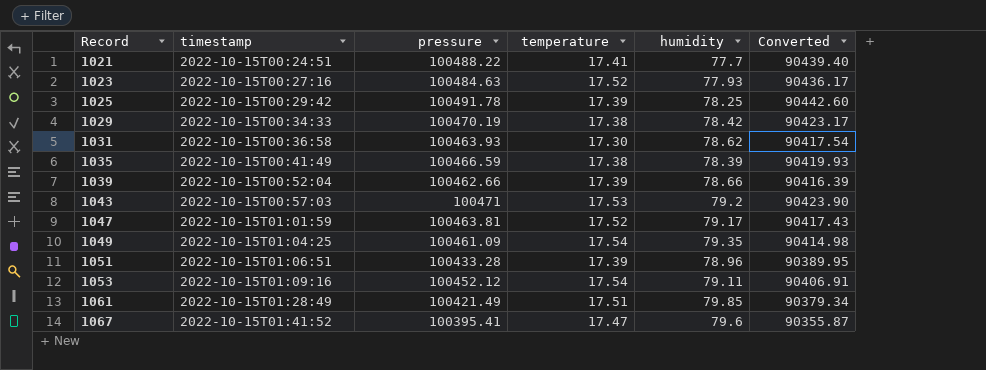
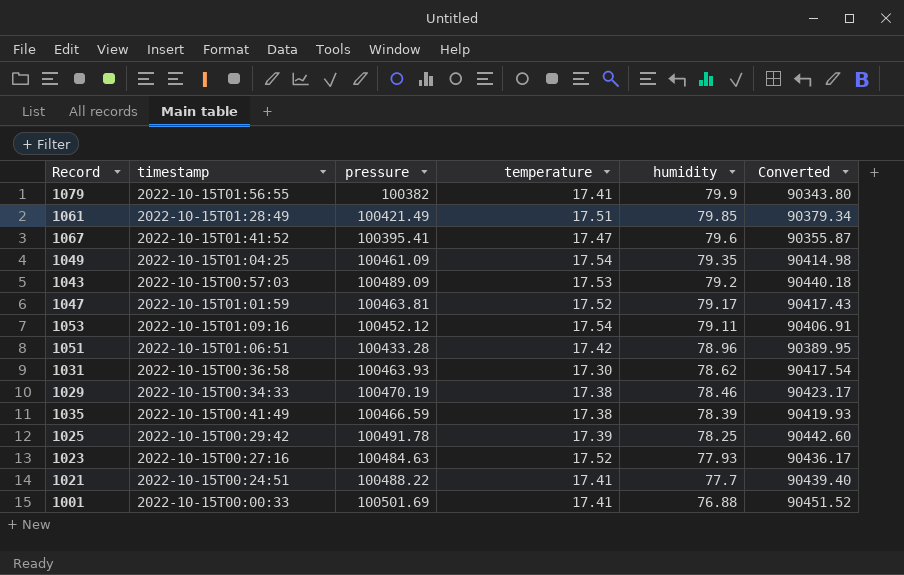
row order: Record ascending -> humidity descending
row 1039: 2022-10-15T00:52:04 | 100462.66 | 17.39 | 78.66 | 90416.39 -> none
row 1079: none -> 2022-10-15T01:56:55 | 100382 | 17.41 | 79.9 | 90343.80
1043 | pressure: 100471 -> 100489.09
1043 | Converted: 90423.90 -> 90440.18
1051 | temperature: 17.39 -> 17.42
1029 | humidity: 78.42 -> 78.46
row 1001: none -> 2022-10-15T00:00:33 | 100501.69 | 17.41 | 76.88 | 90451.52

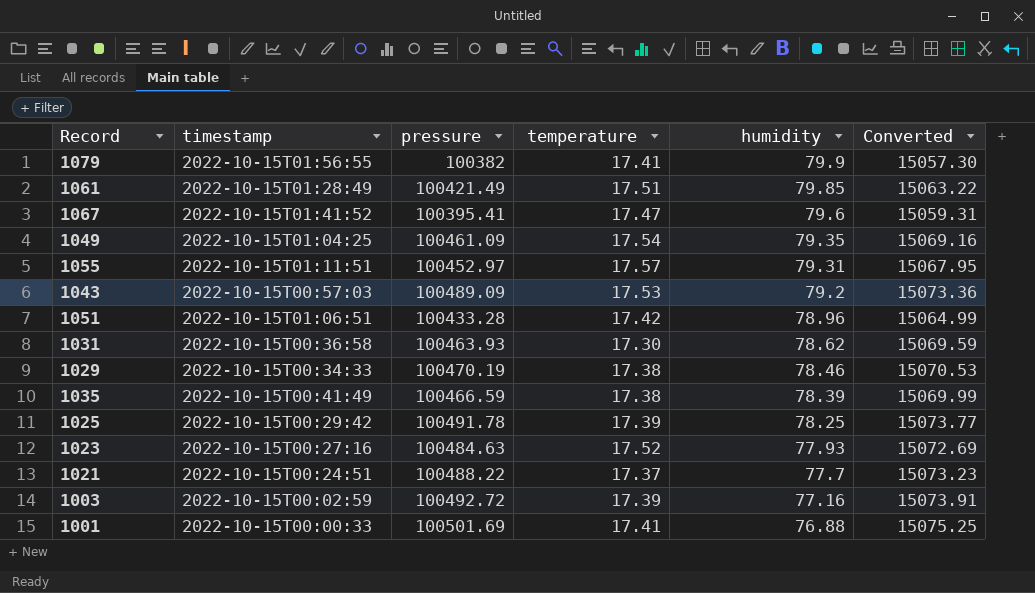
column Converted | formula: [pressure] * 0.9 -> [pressure] * 0.15
row 1047: 2022-10-15T01:01:59 | 100463.81 | 17.52 | 79.17 | 90417.43 -> none
row 1053: 2022-10-15T01:09:16 | 100452.12 | 17.54 | 79.11 | 90406.91 -> none
row 1055: none -> 2022-10-15T01:11:51 | 100452.97 | 17.57 | 79.31 | 15067.95
1021 | temperature: 17.41 -> 17.37
row 1003: none -> 2022-10-15T00:02:59 | 100492.72 | 17.39 | 77.16 | 15073.91

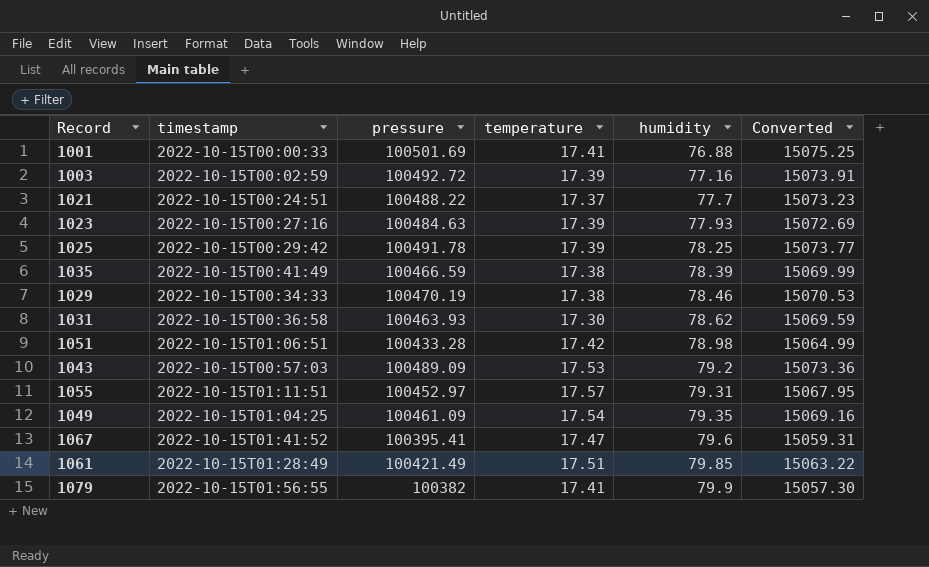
row order: humidity descending -> humidity ascending
1023 | temperature: 17.52 -> 17.39
1051 | humidity: 78.96 -> 78.98

